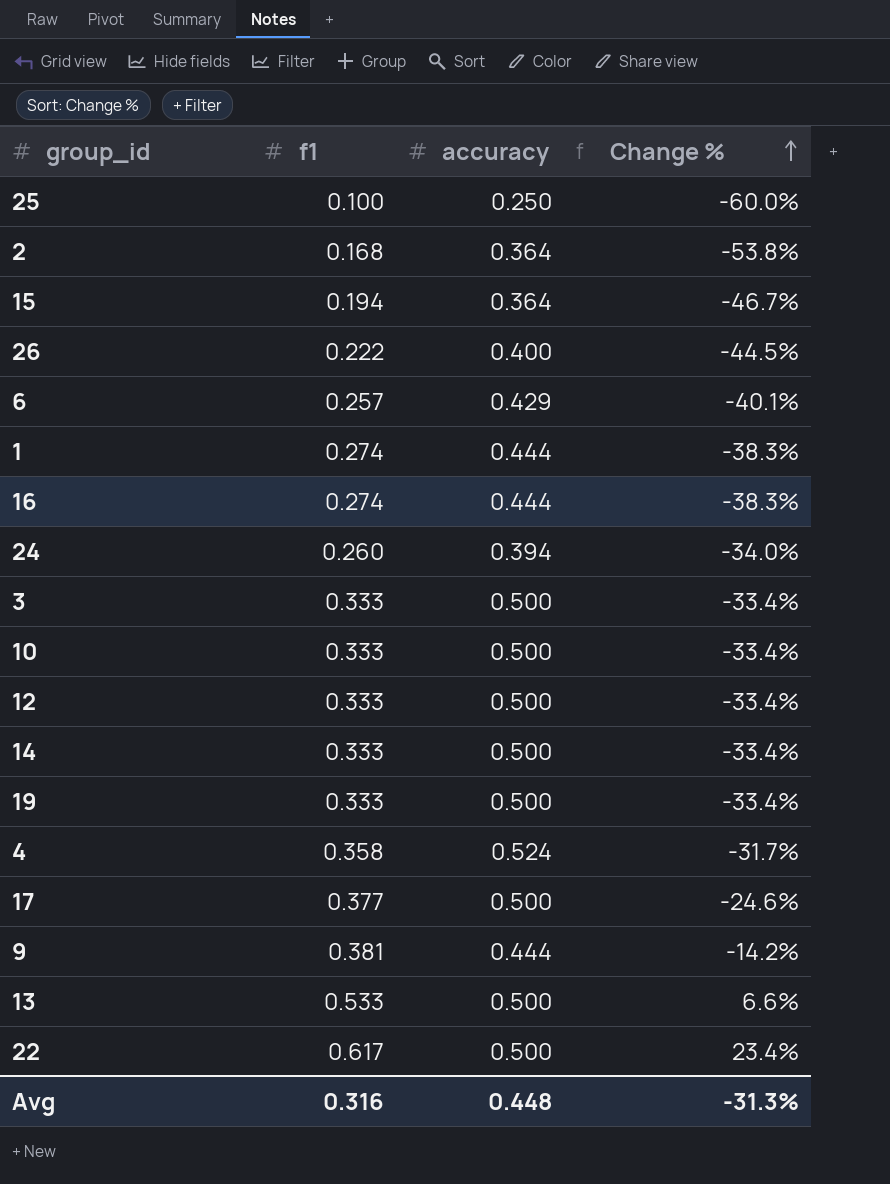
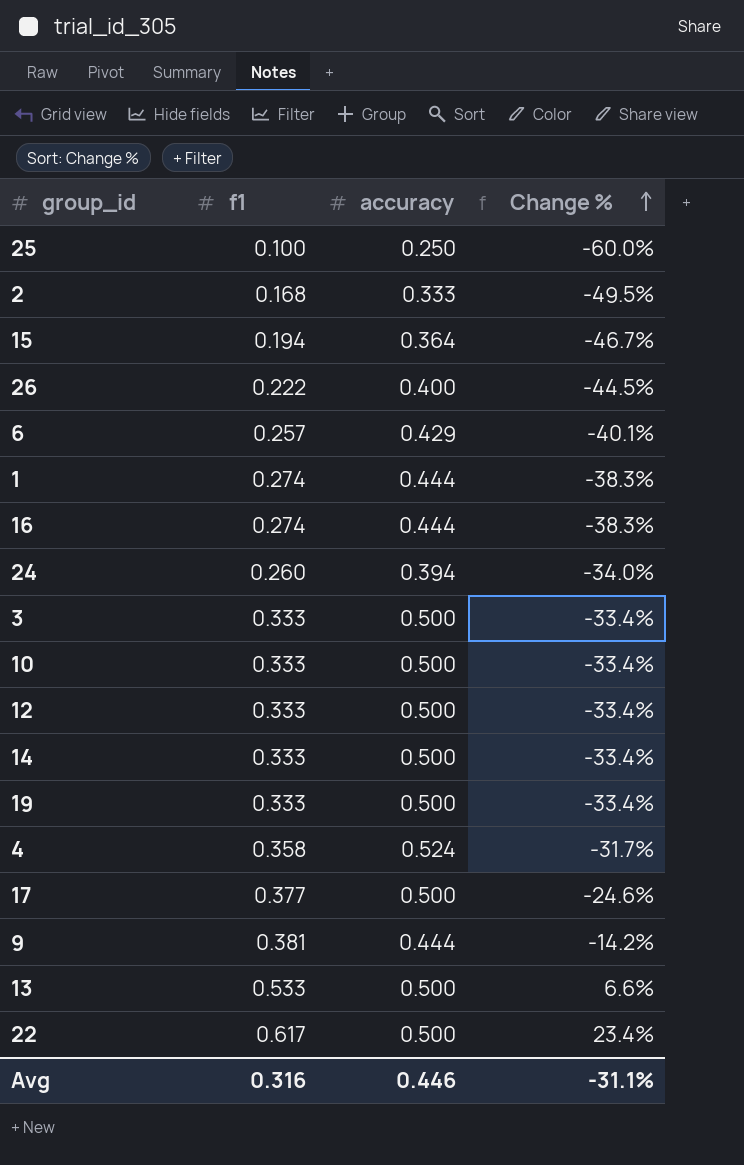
2 | accuracy: 0.364 -> 0.333
2 | Change %: -53.8% -> -49.5%
Avg | accuracy: 0.448 -> 0.446
Avg | Change %: -31.3% -> -31.1%

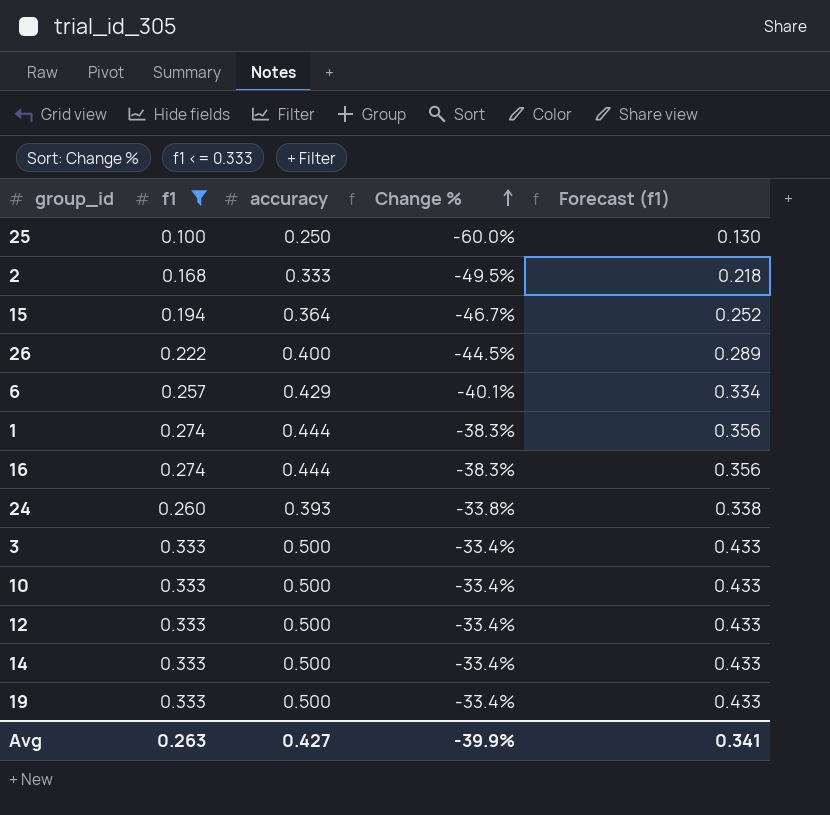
filter: none -> f1 <= 0.333
column Forecast (f1) | formula: none -> [f1] * 1.3
24 | accuracy: 0.394 -> 0.393
24 | Change %: -34.0% -> -33.8%
Avg | f1: 0.316 -> 0.263
Avg | accuracy: 0.446 -> 0.427
Avg | Change %: -31.1% -> -39.9%

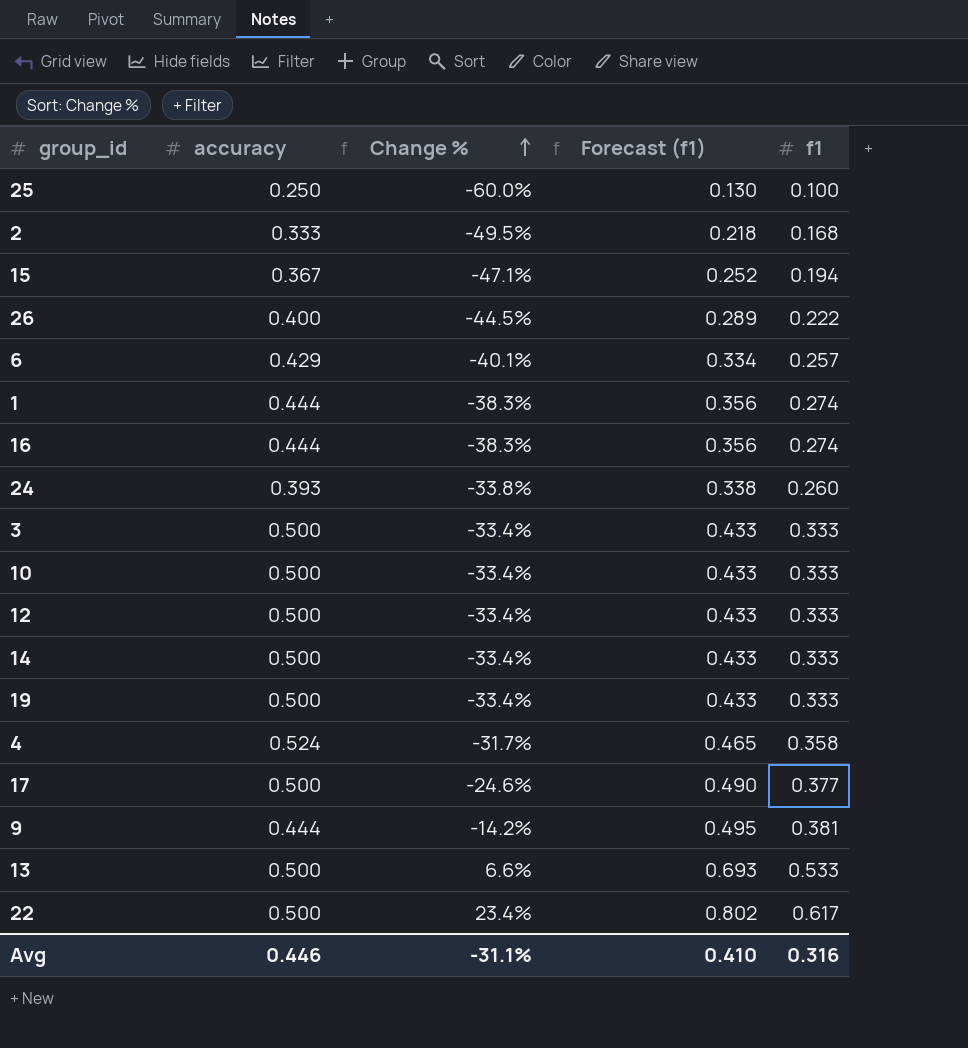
filter: f1 <= 0.333 -> none
column f1 | position: 2 -> 5
15 | accuracy: 0.364 -> 0.367
15 | Change %: -46.7% -> -47.1%
Avg | accuracy: 0.427 -> 0.446
Avg | Change %: -39.9% -> -31.1%
Avg | Forecast (f1): 0.341 -> 0.410
Avg | f1: 0.263 -> 0.316

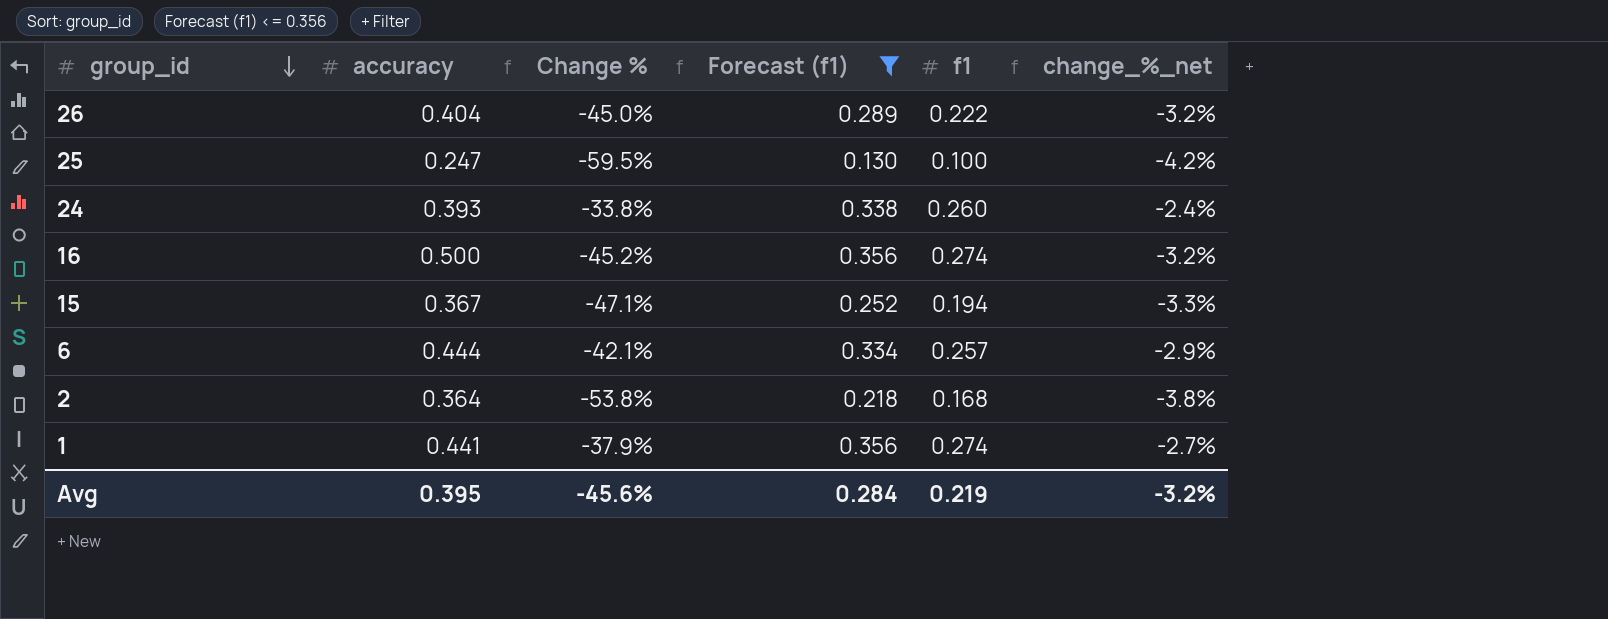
filter: none -> Forecast (f1) <= 0.356
row order: Change % ascending -> group_id descending
column change_%_net | formula: none -> [Change %] * 0.07
26 | accuracy: 0.400 -> 0.404
26 | Change %: -44.5% -> -45.0%
25 | accuracy: 0.250 -> 0.247
25 | Change %: -60.0% -> -59.5%
16 | accuracy: 0.444 -> 0.500
16 | Change %: -38.3% -> -45.2%
6 | accuracy: 0.429 -> 0.444
6 | Change %: -40.1% -> -42.1%
2 | accuracy: 0.333 -> 0.364
2 | Change %: -49.5% -> -53.8%
1 | accuracy: 0.444 -> 0.441
1 | Change %: -38.3% -> -37.9%
Avg | accuracy: 0.446 -> 0.395
Avg | Change %: -31.1% -> -45.6%
Avg | Forecast (f1): 0.410 -> 0.284
Avg | f1: 0.316 -> 0.219

